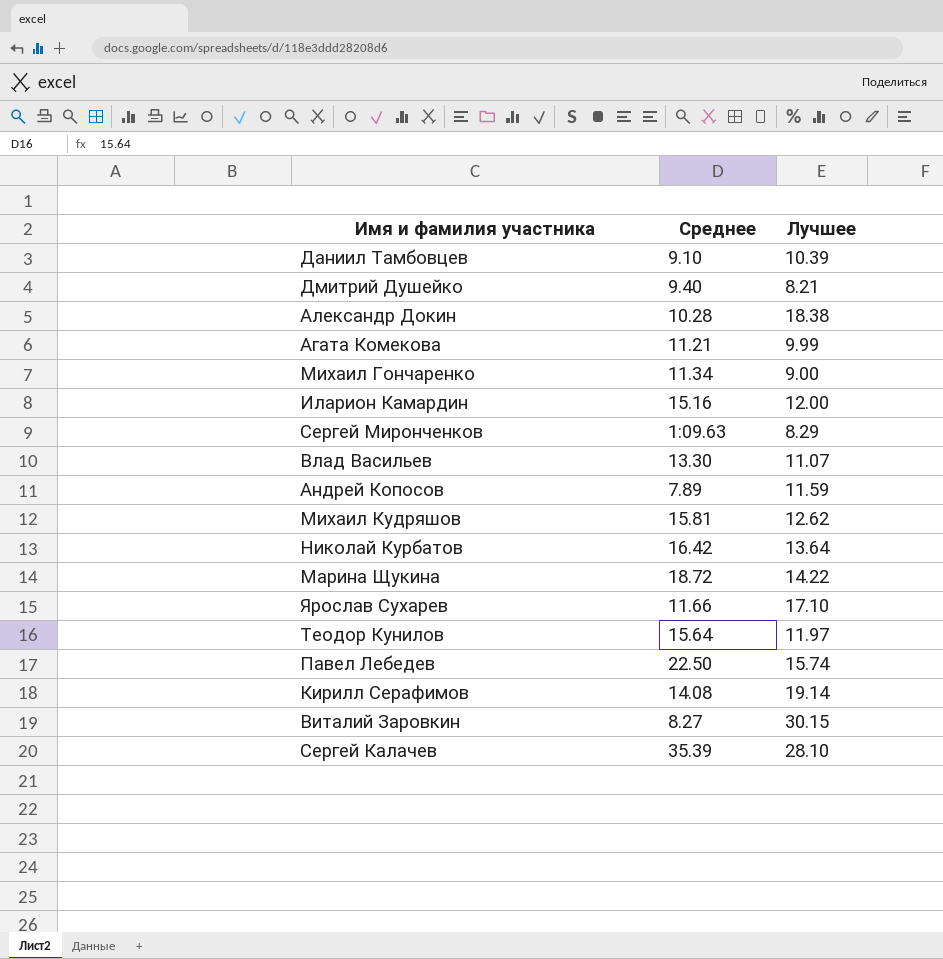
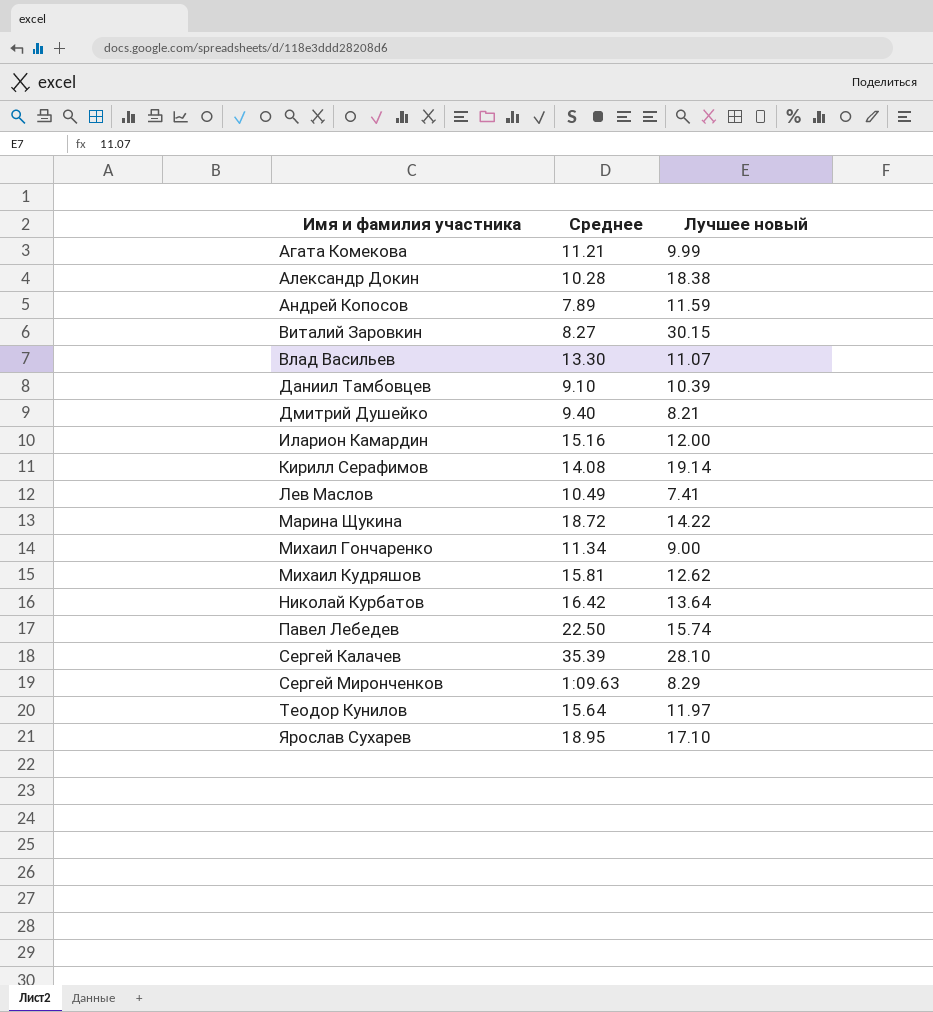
row order: none -> Имя и фамилия участника ascending
column name: Лучшее -> Лучшее новый
row Лев Маслов: none -> 10.49 | 7.41
Ярослав Сухарев | Среднее: 11.66 -> 18.95

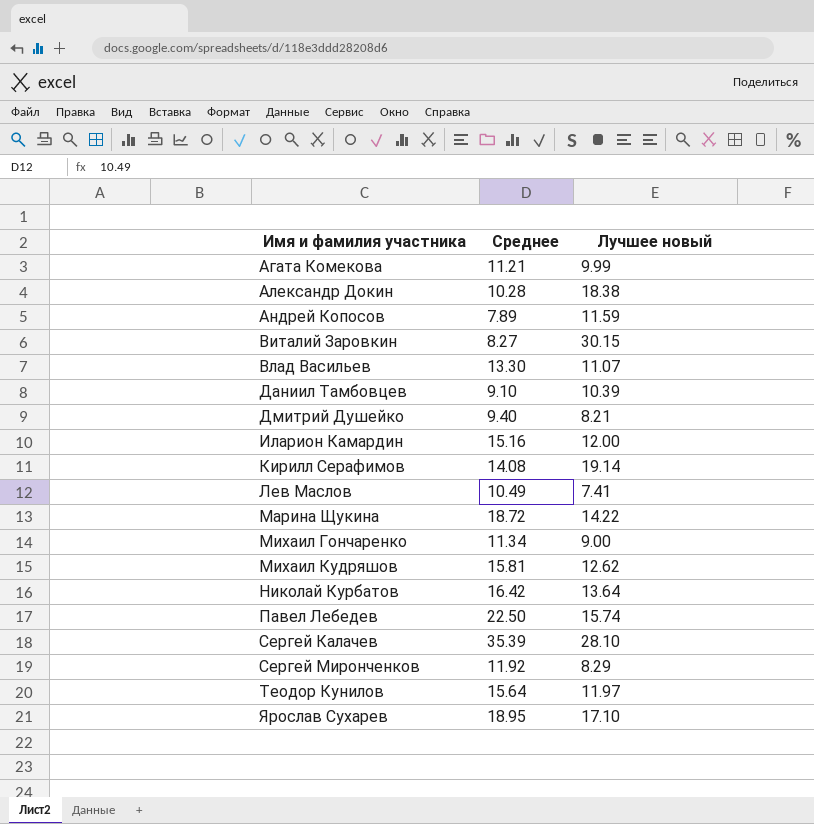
Сергей Миронченков | Среднее: 1:09.63 -> 11.92

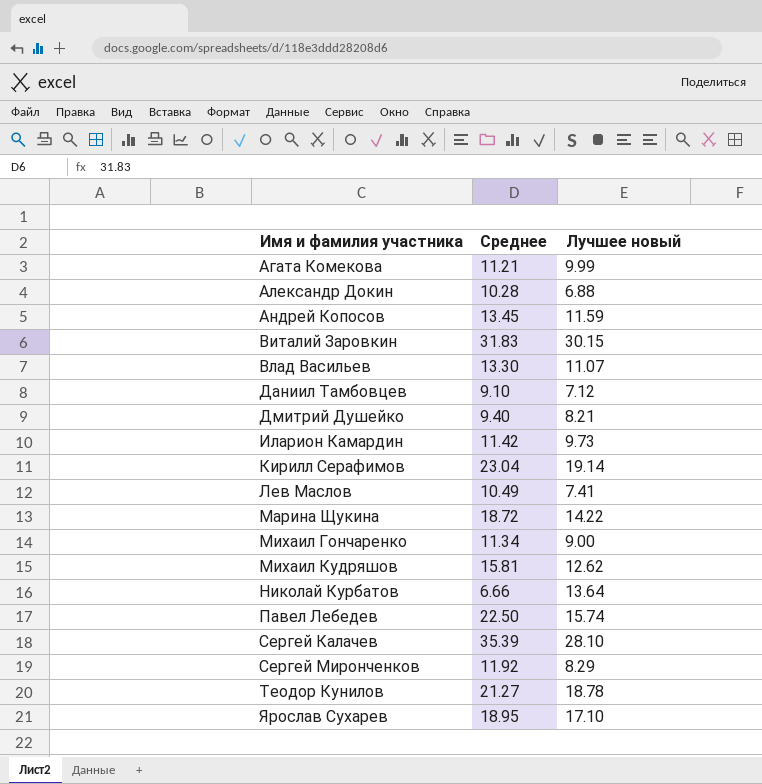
Александр Докин | Лучшее новый: 18.38 -> 6.88
Андрей Копосов | Среднее: 7.89 -> 13.45
Виталий Заровкин | Среднее: 8.27 -> 31.83
Даниил Тамбовцев | Лучшее новый: 10.39 -> 7.12
Иларион Камардин | Среднее: 15.16 -> 11.42
Иларион Камардин | Лучшее новый: 12.00 -> 9.73
Кирилл Серафимов | Среднее: 14.08 -> 23.04
Николай Курбатов | Среднее: 16.42 -> 6.66
Теодор Кунилов | Среднее: 15.64 -> 21.27
Теодор Кунилов | Лучшее новый: 11.97 -> 18.78

